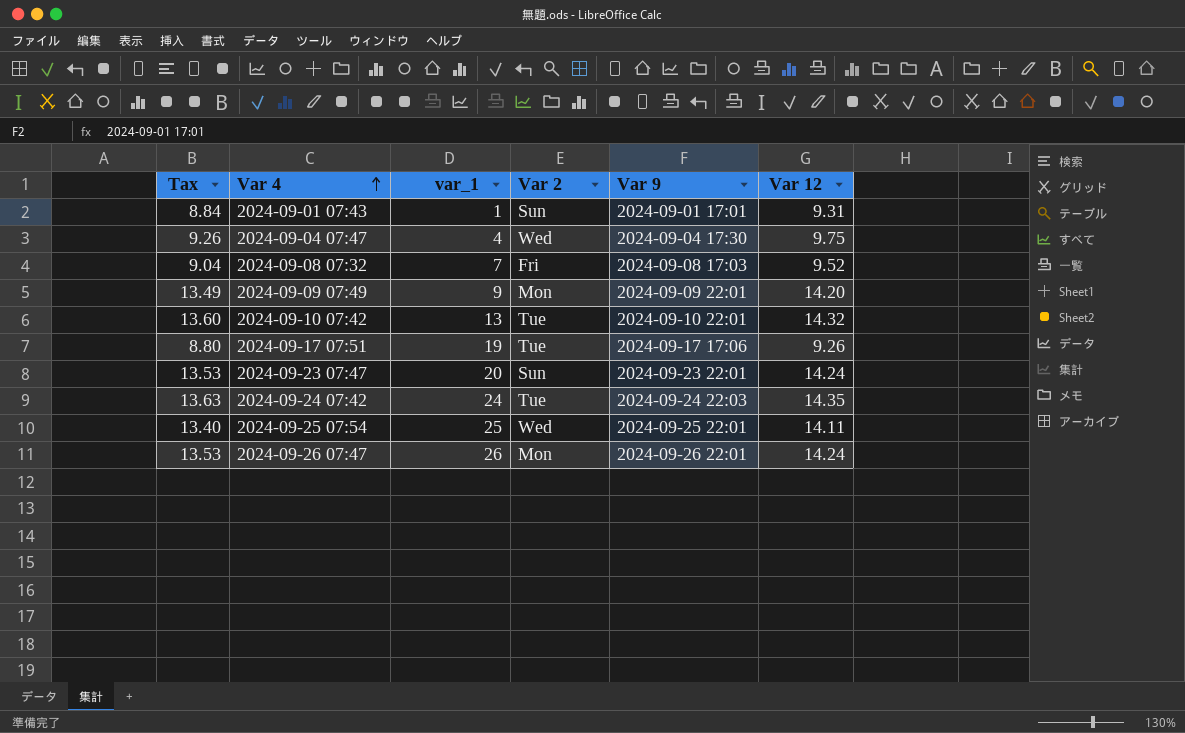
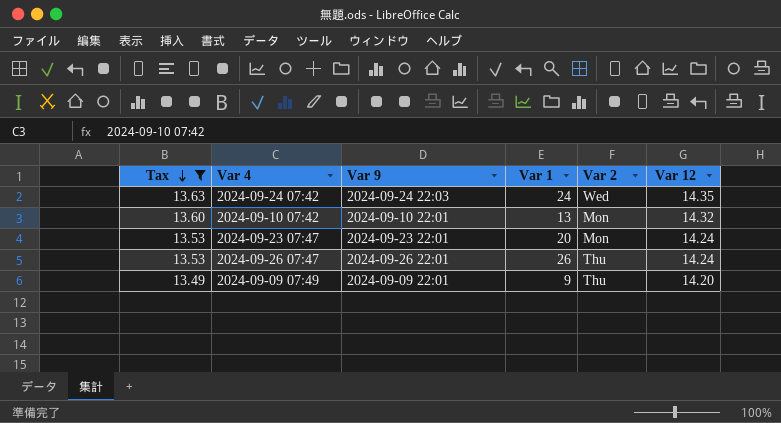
filter: none -> Tax >= 13.49
row order: Var 4 ascending -> Tax descending
column Var 9 | position: 5 -> 3
column name: var_1 -> Var 1
2024-09-24 07:42 | Var 2: Tue -> Wed
2024-09-10 07:42 | Var 2: Tue -> Mon
2024-09-23 07:47 | Var 2: Sun -> Mon
2024-09-26 07:47 | Var 2: Mon -> Thu
2024-09-09 07:49 | Var 2: Mon -> Thu

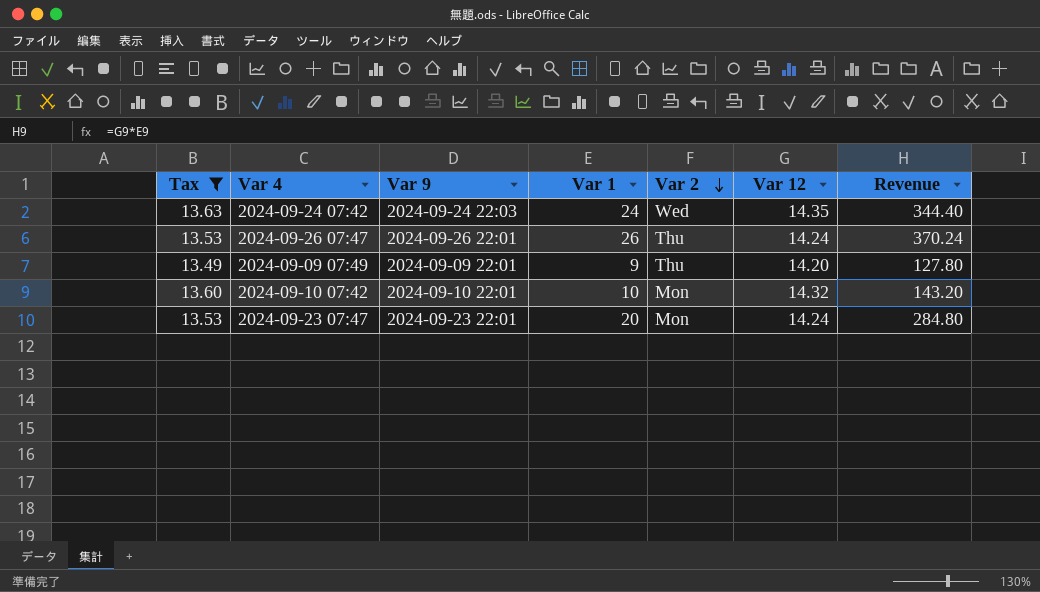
row order: Tax descending -> Var 2 descending
column Revenue | formula: none -> [Var 1] * [Var 12]
2024-09-10 07:42 | Var 1: 13 -> 10

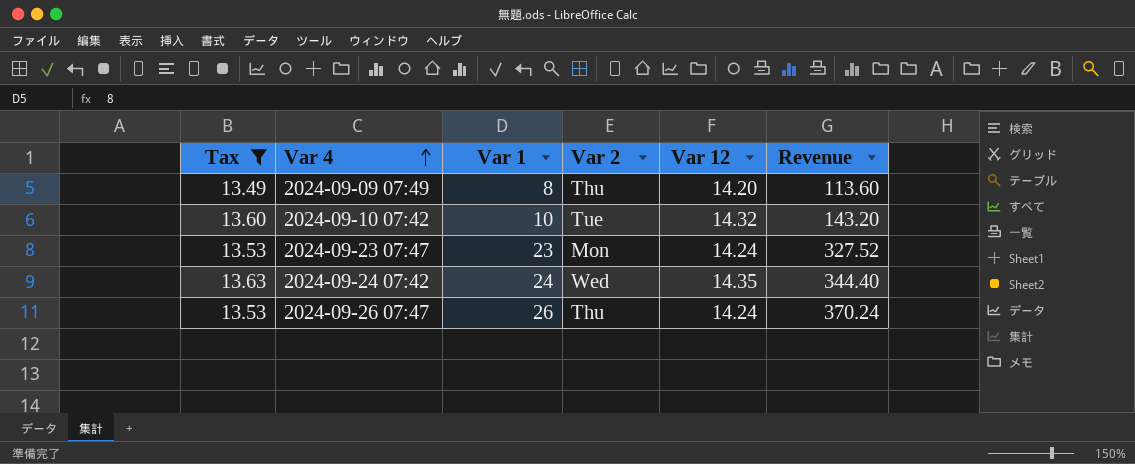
row order: Var 2 descending -> Var 4 ascending
column Var 9 | position: 3 -> none
2024-09-09 07:49 | Var 1: 9 -> 8
2024-09-09 07:49 | Revenue: 127.80 -> 113.60
2024-09-10 07:42 | Var 2: Mon -> Tue
2024-09-23 07:47 | Var 1: 20 -> 23
2024-09-23 07:47 | Revenue: 284.80 -> 327.52

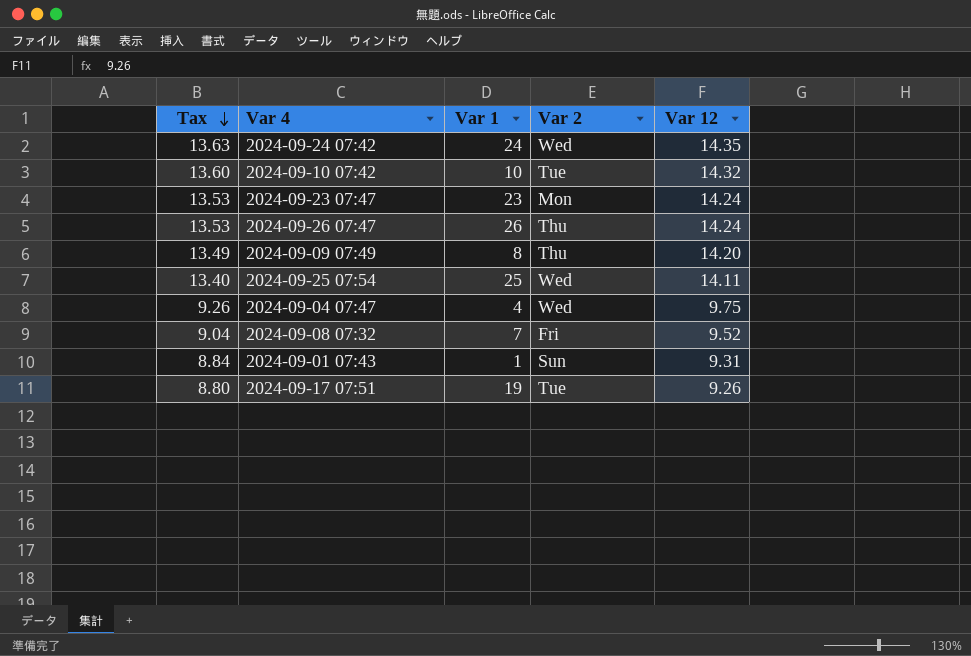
filter: Tax >= 13.49 -> none
row order: Var 4 ascending -> Tax descending
column Revenue | formula: [Var 1] * [Var 12] -> none

